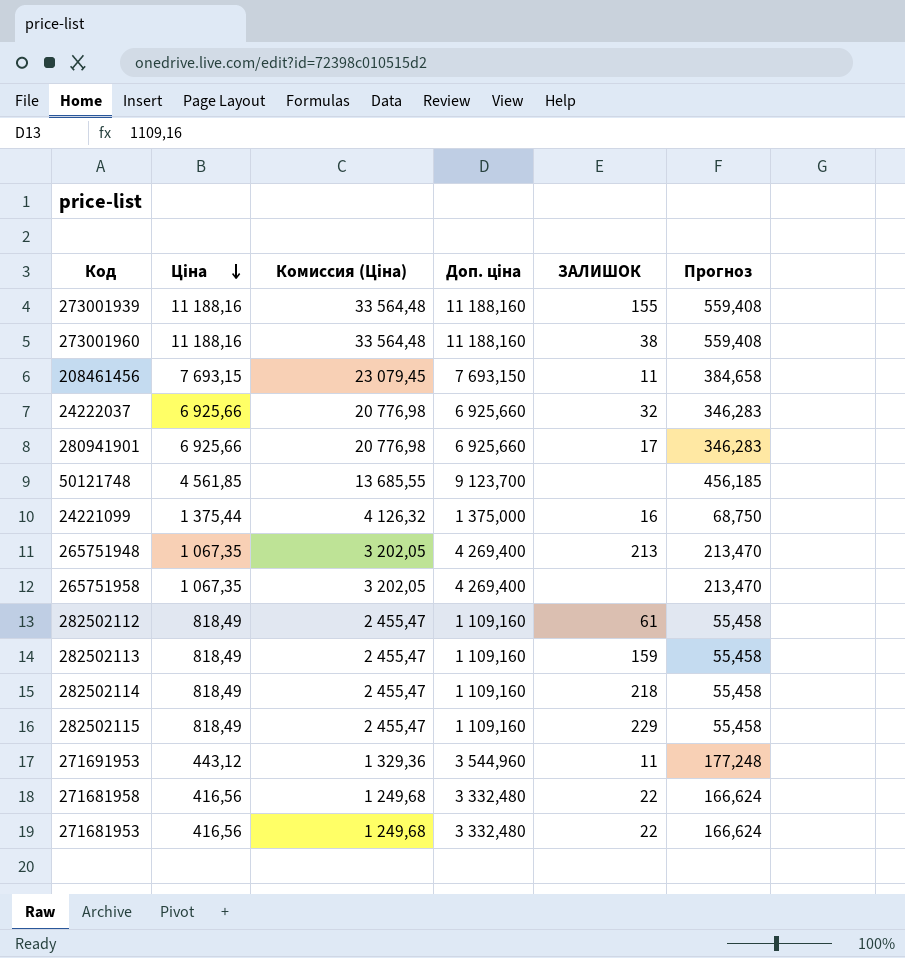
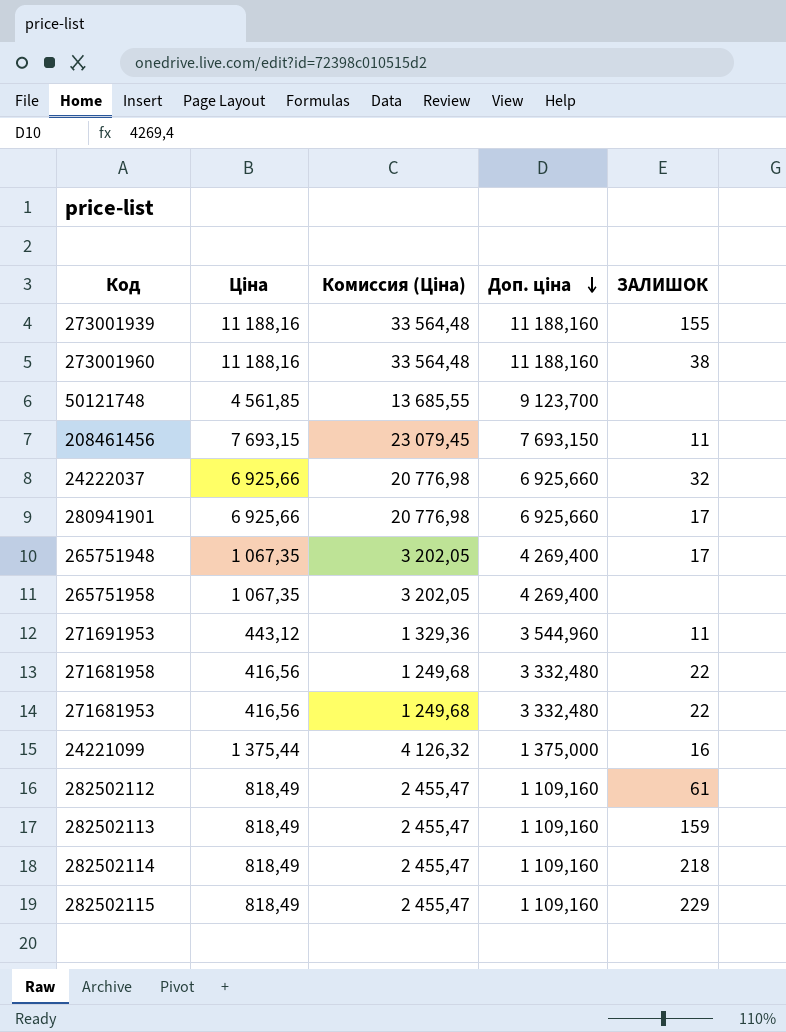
row order: Ціна descending -> Доп. ціна descending
column Прогноз | formula: [Доп. ціна] * 0,05 -> none
265751948 | ЗАЛИШОК: 213 -> 17

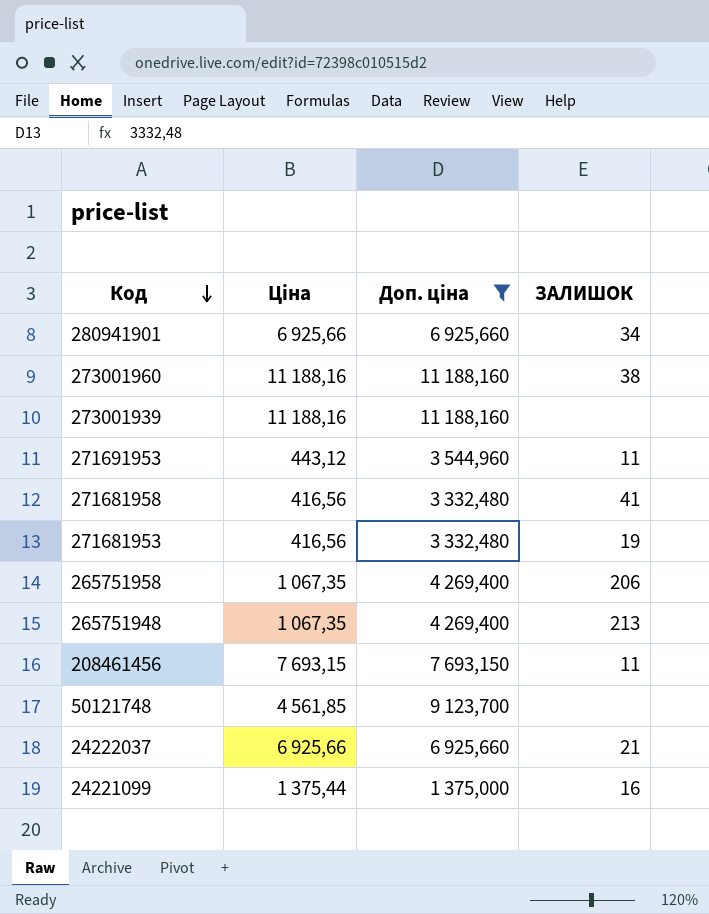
filter: none -> Доп. ціна != 1 109,160
row order: Доп. ціна descending -> Код descending
column Комиссия (Ціна) | formula: [Ціна] * 3 -> none
280941901 | ЗАЛИШОК: 17 -> 34
273001939 | ЗАЛИШОК: 155 -> none
271681958 | ЗАЛИШОК: 22 -> 41
271681953 | ЗАЛИШОК: 22 -> 19
265751958 | ЗАЛИШОК: none -> 206
265751948 | ЗАЛИШОК: 17 -> 213
24222037 | ЗАЛИШОК: 32 -> 21

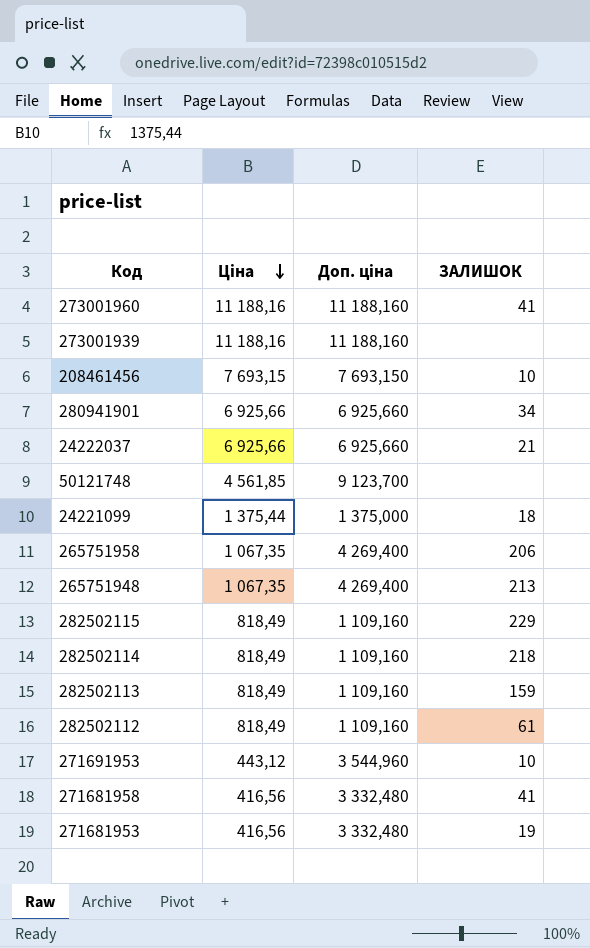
filter: Доп. ціна != 1 109,160 -> none
row order: Код descending -> Ціна descending
273001960 | ЗАЛИШОК: 38 -> 41
208461456 | ЗАЛИШОК: 11 -> 10
24221099 | ЗАЛИШОК: 16 -> 18
271691953 | ЗАЛИШОК: 11 -> 10

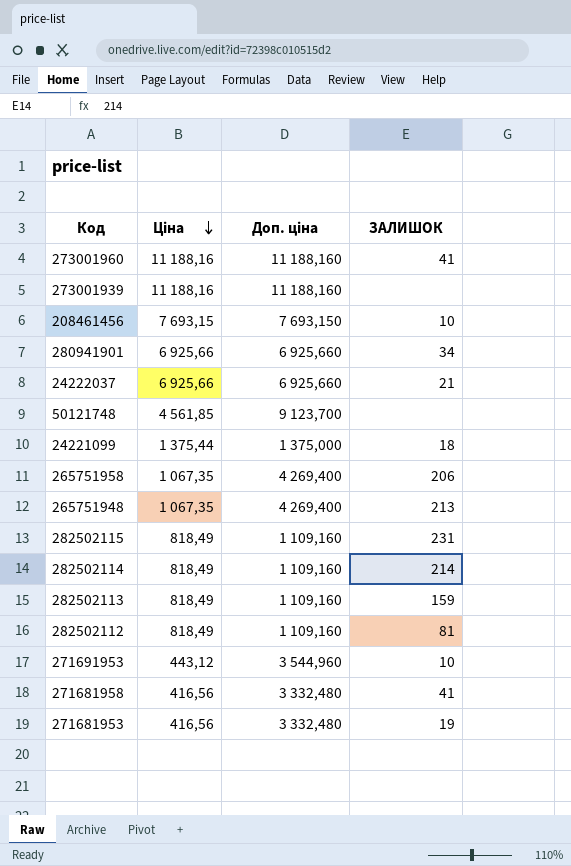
282502115 | ЗАЛИШОК: 229 -> 231
282502114 | ЗАЛИШОК: 218 -> 214
282502112 | ЗАЛИШОК: 61 -> 81

